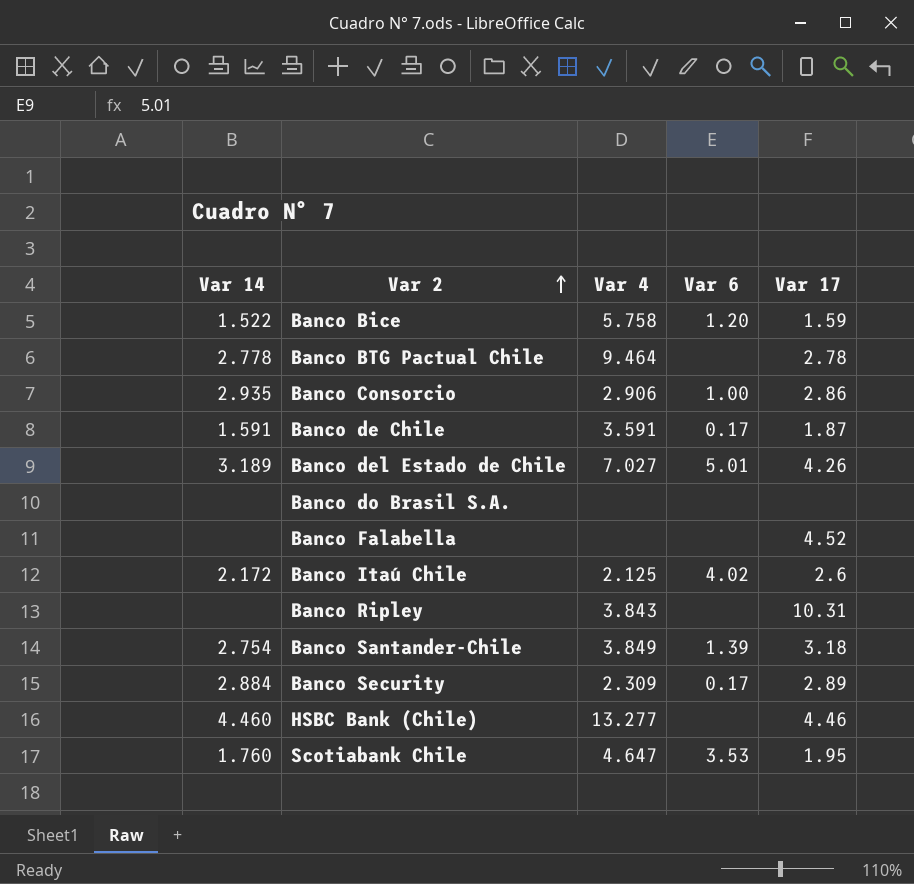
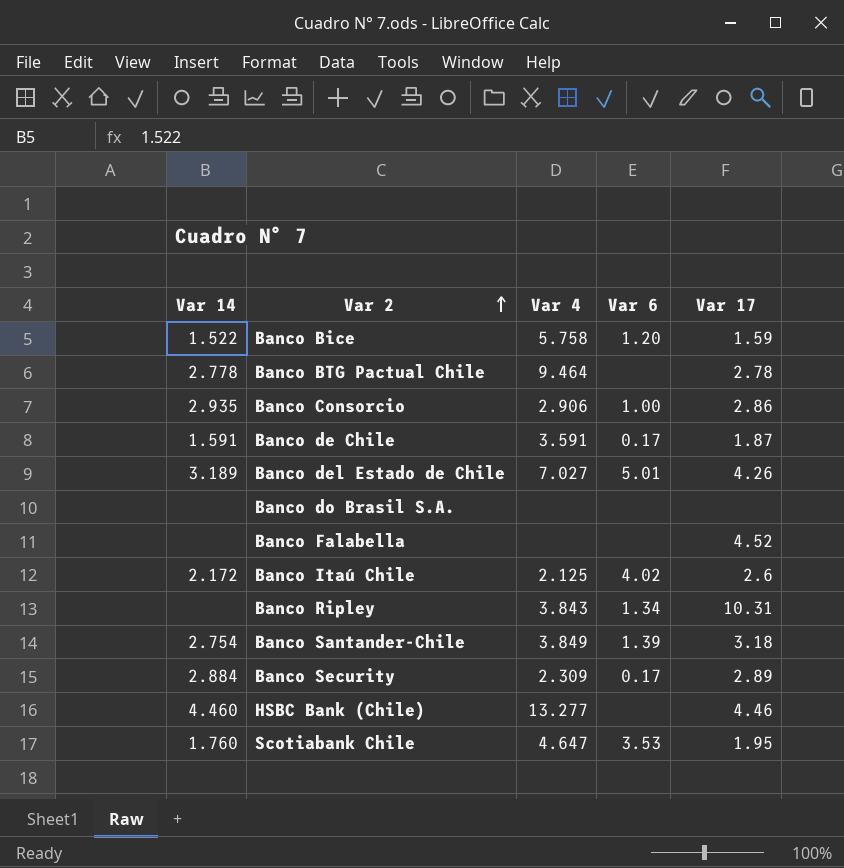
Banco Ripley | Var 6: none -> 1.34

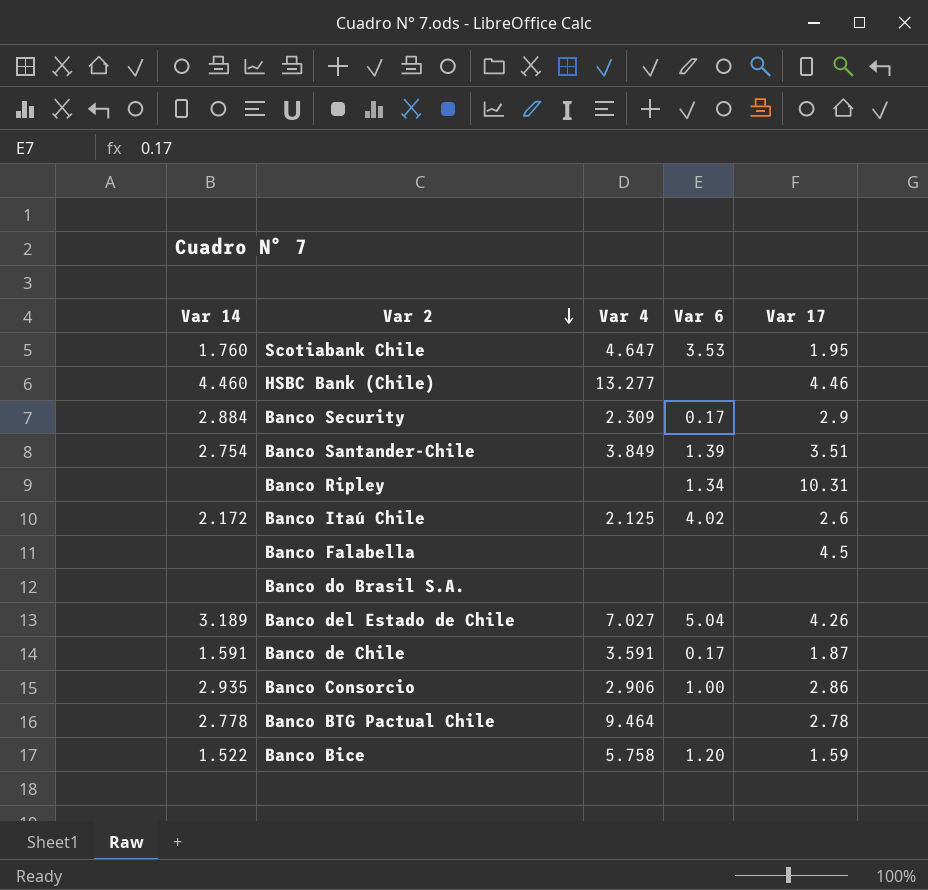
row order: Var 2 ascending -> Var 2 descending
Banco Security | Var 17: 2.89 -> 2.9
Banco Santander-Chile | Var 17: 3.18 -> 3.51
Banco Ripley | Var 4: 3.843 -> none
Banco Falabella | Var 17: 4.52 -> 4.5
Banco del Estado de Chile | Var 6: 5.01 -> 5.04

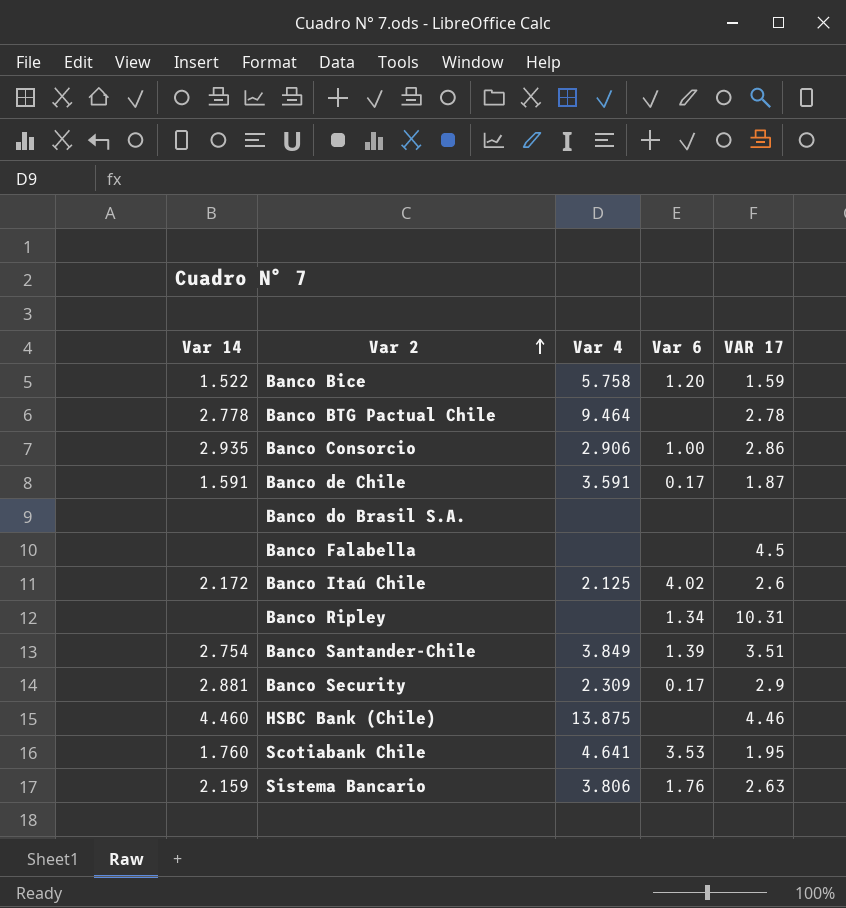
row order: Var 2 descending -> Var 2 ascending
column name: Var 17 -> VAR 17
row Banco del Estado de Chile: 3.189 | 7.027 | 5.04 | 4.26 -> none
Banco Security | Var 14: 2.884 -> 2.881
HSBC Bank (Chile) | Var 4: 13.277 -> 13.875
Scotiabank Chile | Var 4: 4.647 -> 4.641
row Sistema Bancario: none -> 2.159 | 3.806 | 1.76 | 2.63

